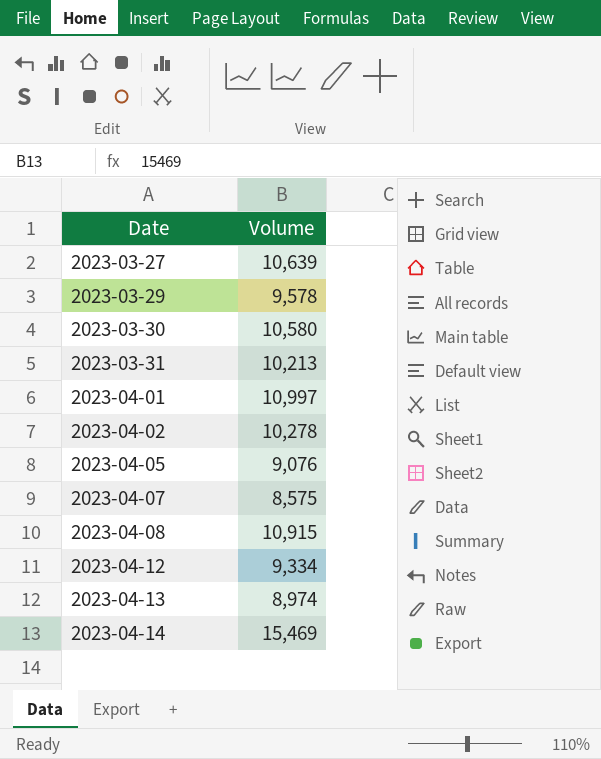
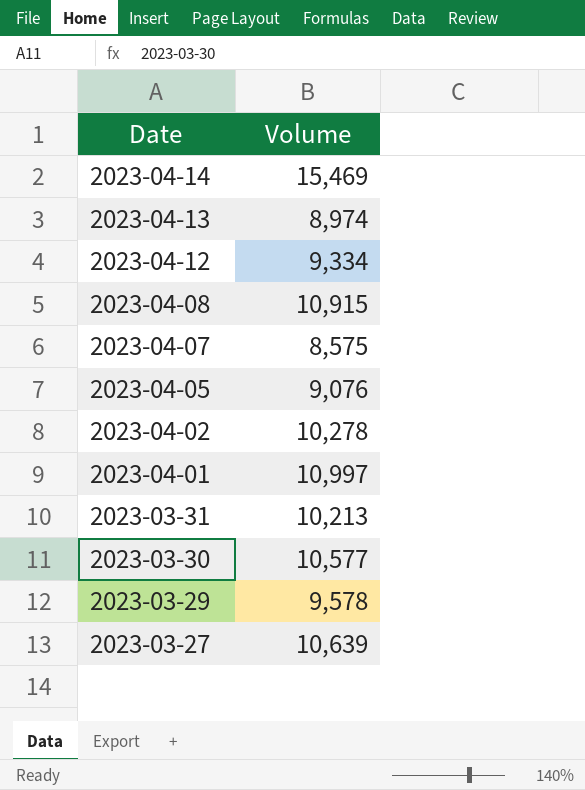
row order: Date ascending -> Date descending
2023-03-30 | Volume: 10,580 -> 10,577

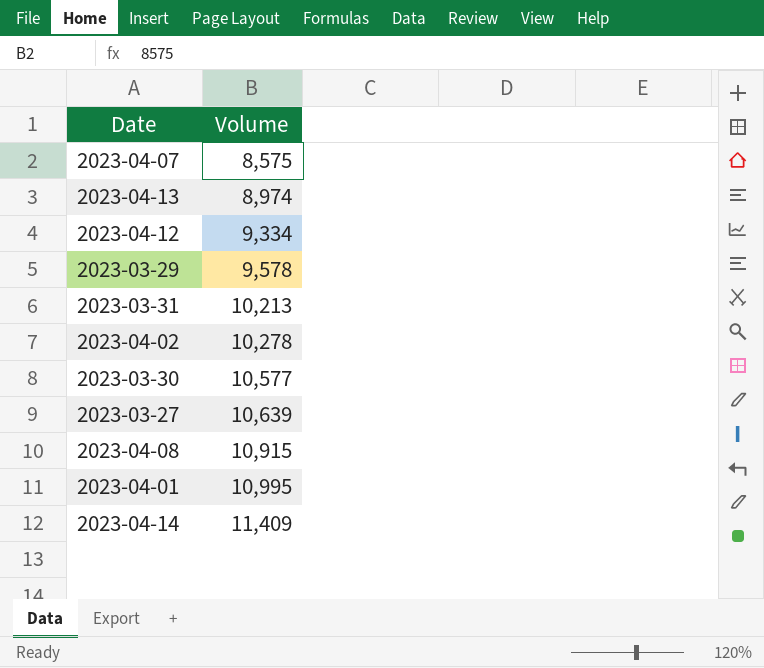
row order: Date descending -> Volume ascending
row 2023-04-05: 9,076 -> none
2023-04-01 | Volume: 10,997 -> 10,995
2023-04-14 | Volume: 15,469 -> 11,409

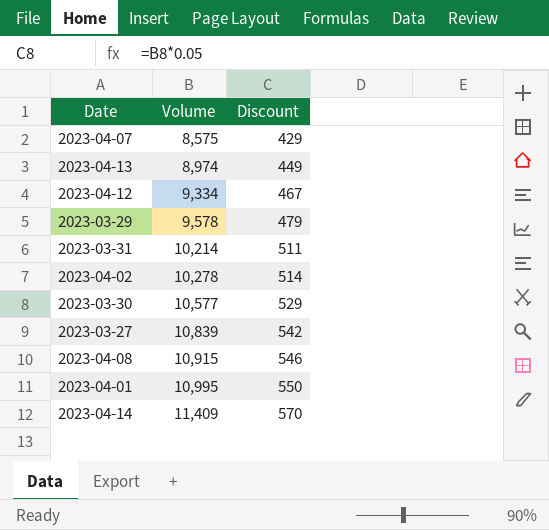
column Discount | formula: none -> [Volume] * 0.05
2023-03-31 | Volume: 10,213 -> 10,214
2023-03-27 | Volume: 10,639 -> 10,839

